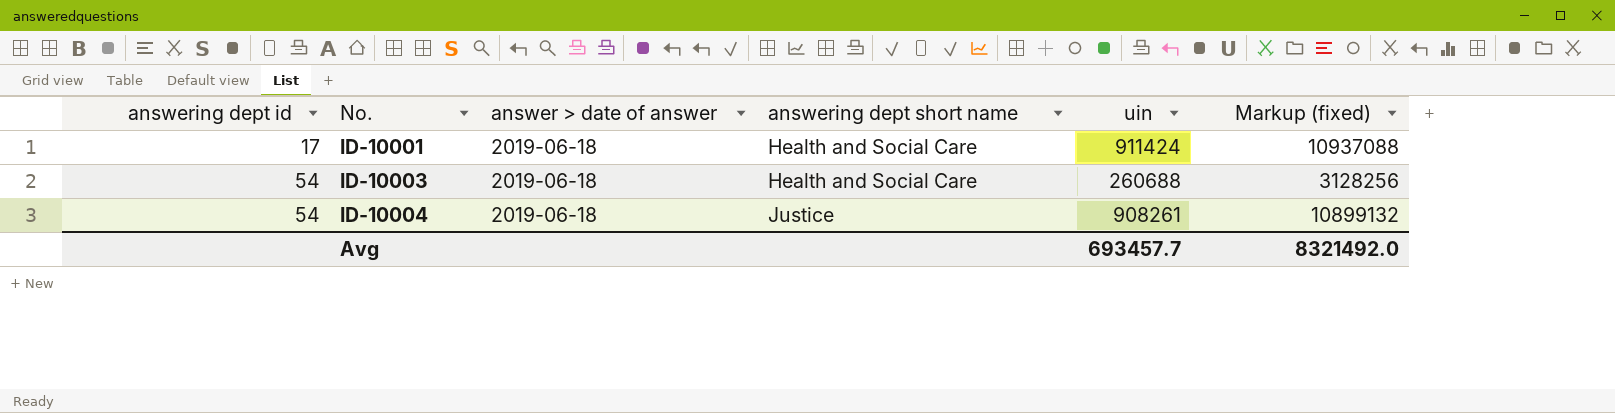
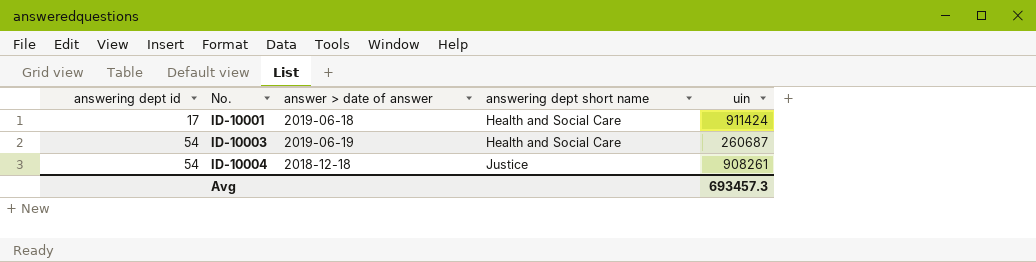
column Markup (fixed) | formula: [uin] * 12 -> none
ID-10003 | answer > date of answer: 2019-06-18 -> 2019-06-19
ID-10003 | uin: 260688 -> 260687
ID-10004 | answer > date of answer: 2019-06-18 -> 2018-12-18
Avg | uin: 693457.7 -> 693457.3

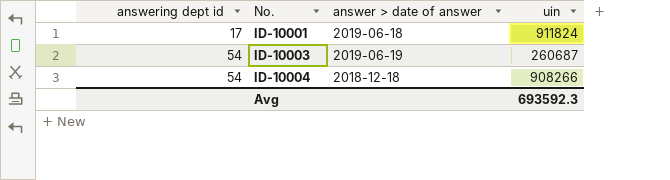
column answering dept short name | position: 4 -> none
ID-10001 | uin: 911424 -> 911824
ID-10004 | uin: 908261 -> 908266
Avg | uin: 693457.3 -> 693592.3

